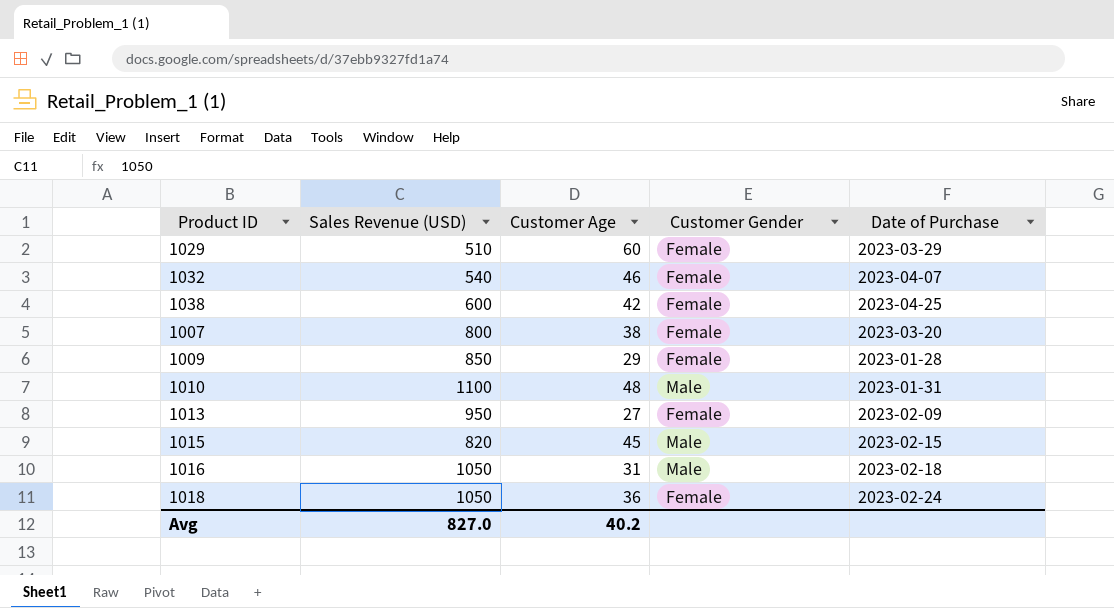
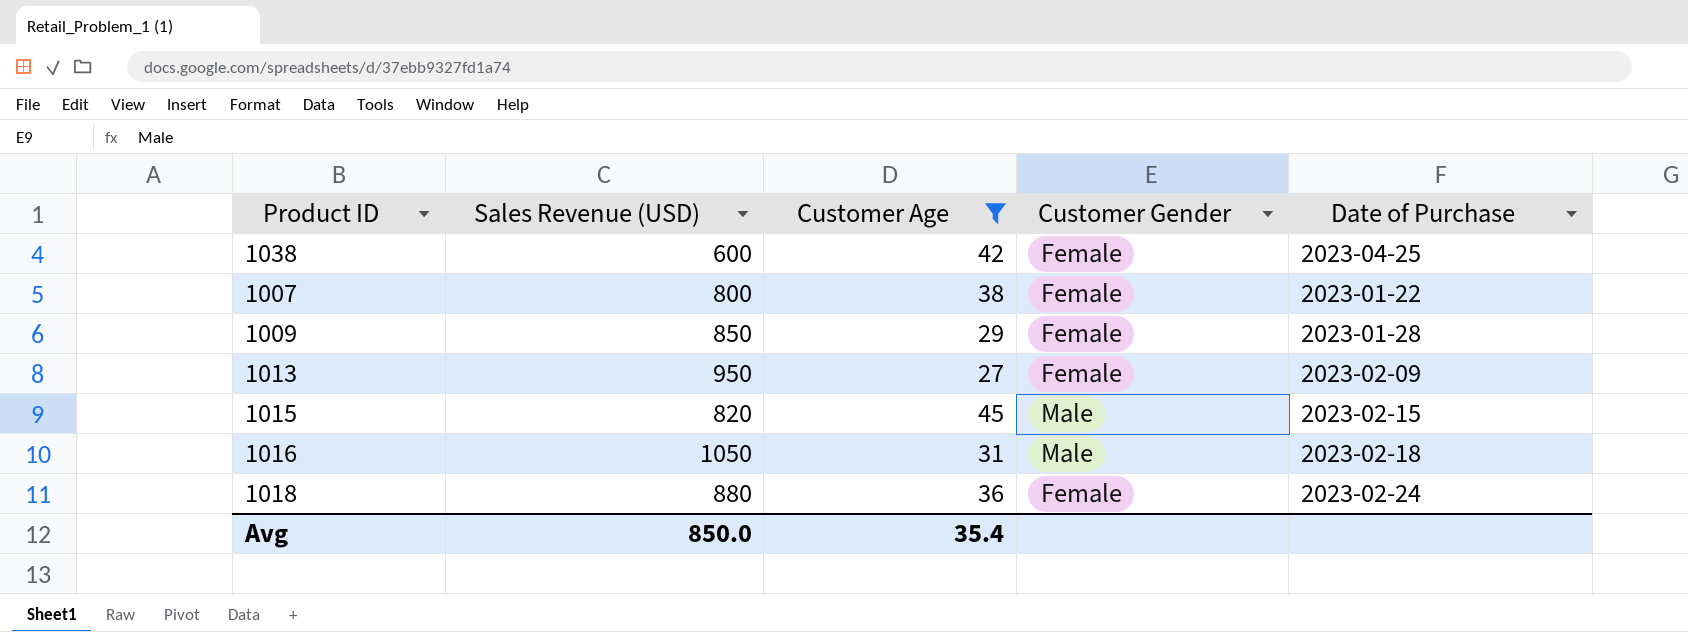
filter: none -> Customer Age <= 45
1007 | Date of Purchase: 2023-03-20 -> 2023-01-22
1018 | Sales Revenue (USD): 1050 -> 880
Avg | Sales Revenue (USD): 827.0 -> 850.0
Avg | Customer Age: 40.2 -> 35.4

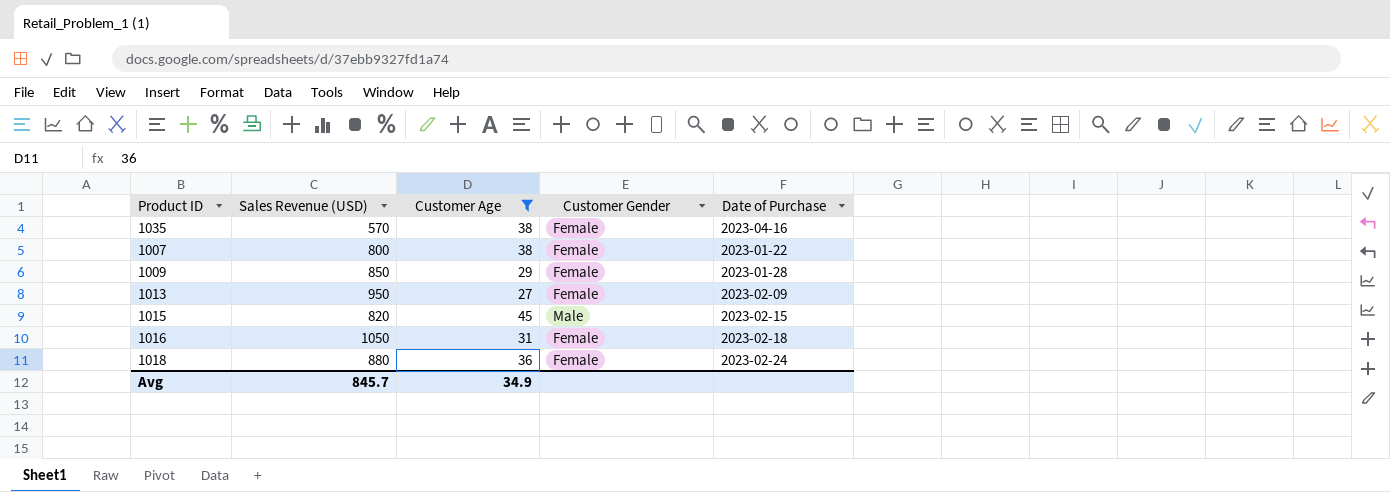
row 1038: 600 | 42 | Female | 2023-04-25 -> none
row 1035: none -> 570 | 38 | Female | 2023-04-16
1016 | Customer Gender: Male -> Female
Avg | Sales Revenue (USD): 850.0 -> 845.7
Avg | Customer Age: 35.4 -> 34.9

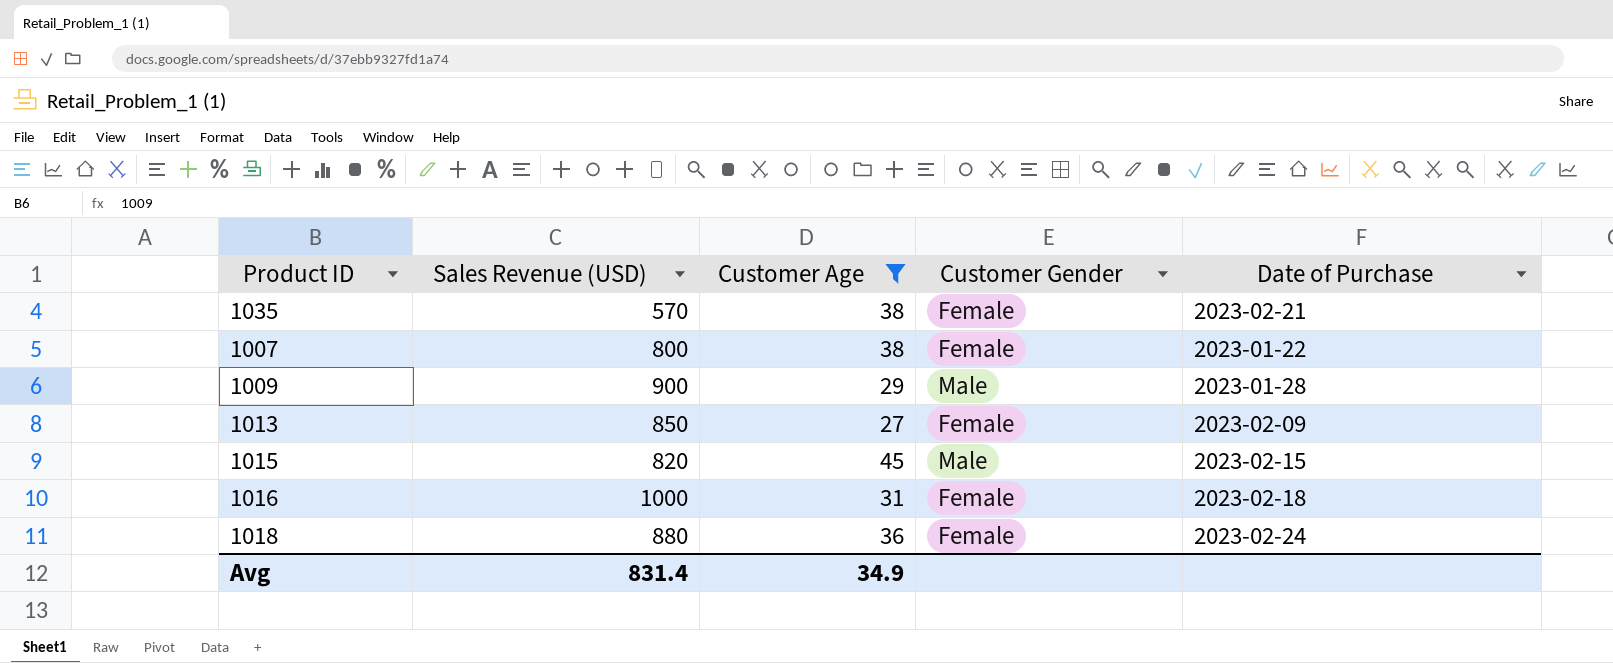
1035 | Date of Purchase: 2023-04-16 -> 2023-02-21
1009 | Sales Revenue (USD): 850 -> 900
1009 | Customer Gender: Female -> Male
1013 | Sales Revenue (USD): 950 -> 850
1016 | Sales Revenue (USD): 1050 -> 1000
Avg | Sales Revenue (USD): 845.7 -> 831.4

